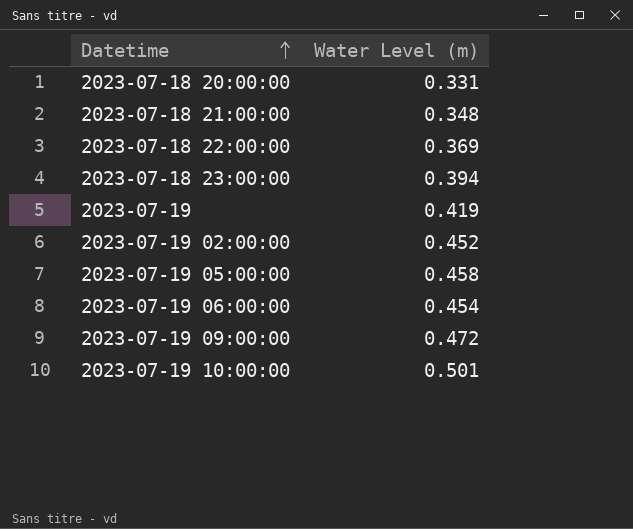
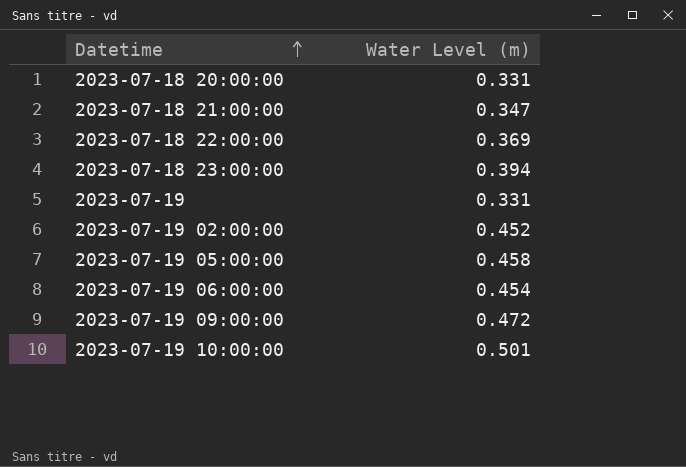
2023-07-18 21:00:00 | Water Level (m): 0.348 -> 0.347
2023-07-19 | Water Level (m): 0.419 -> 0.331

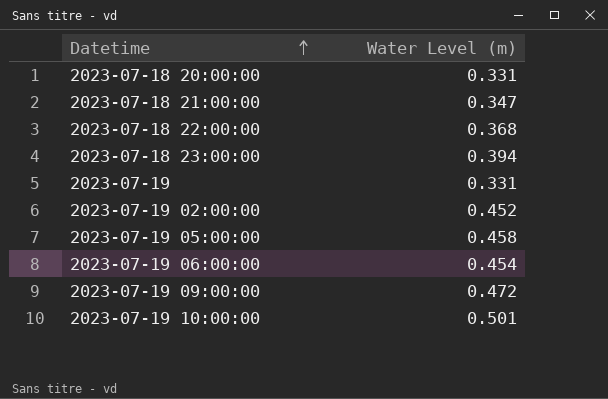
2023-07-18 22:00:00 | Water Level (m): 0.369 -> 0.368

